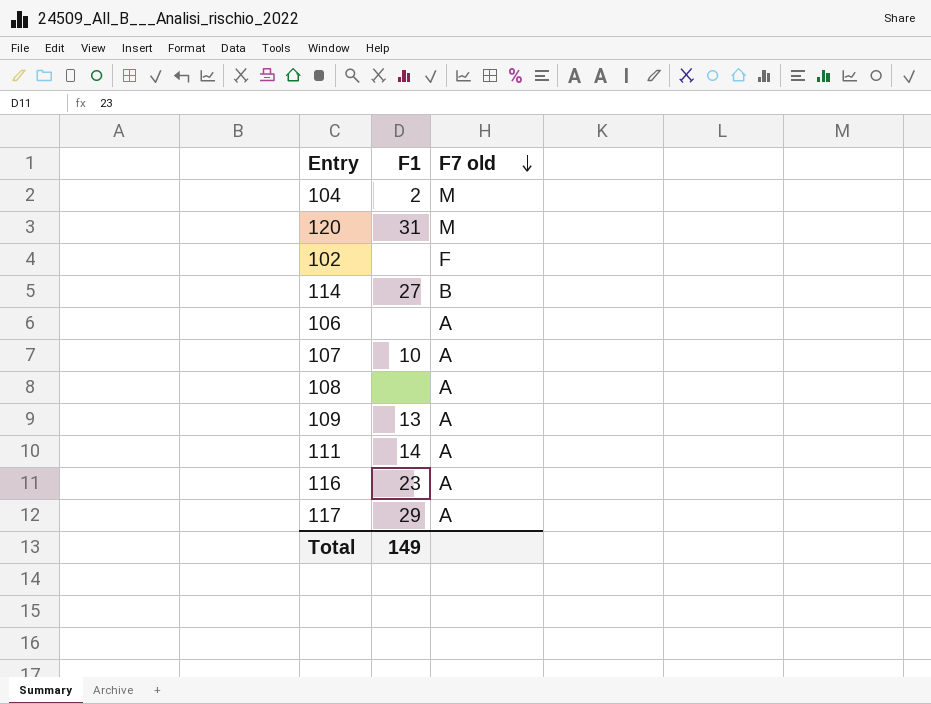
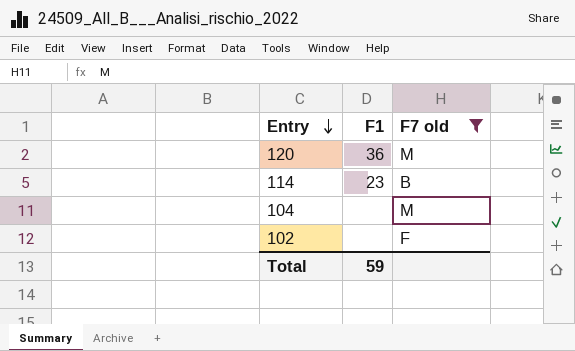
filter: none -> F7 old != A
row order: F7 old descending -> Entry descending
120 | F1: 31 -> 36
114 | F1: 27 -> 23
104 | F1: 2 -> none
Total | F1: 149 -> 59

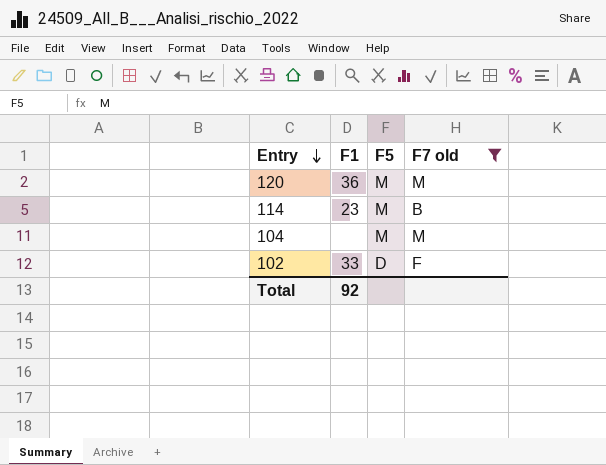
column F5 | position: none -> 3
102 | F1: none -> 33
Total | F1: 59 -> 92

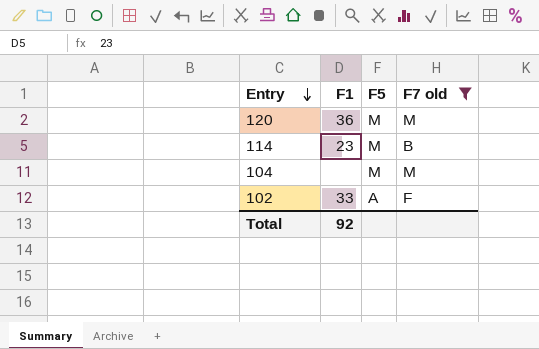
102 | F5: D -> A

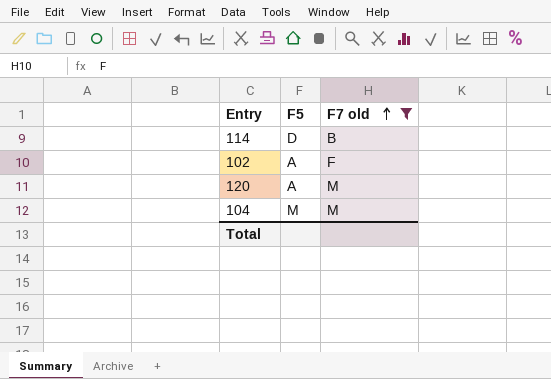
row order: Entry descending -> F7 old ascending
column F1 | position: 2 -> none
114 | F5: M -> D
120 | F5: M -> A

